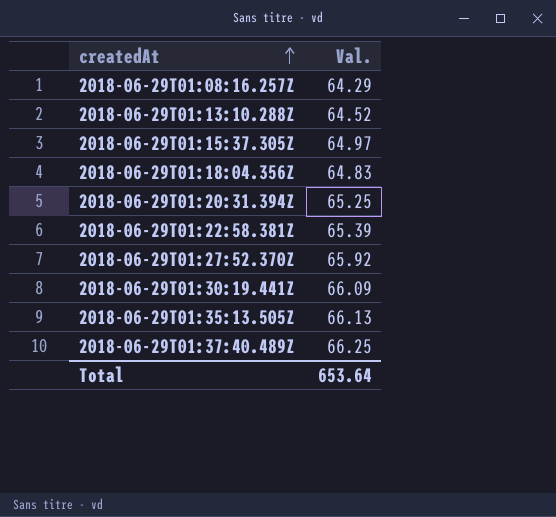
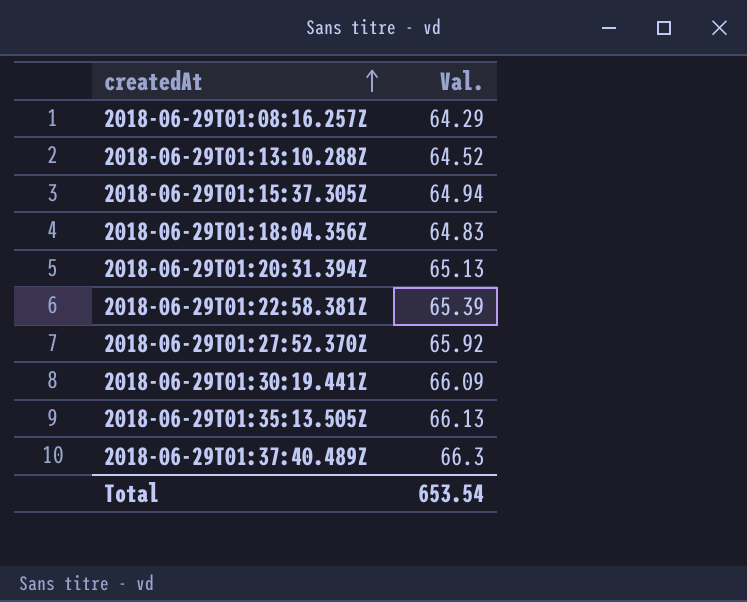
2018-06-29T01:15:37.305Z | Val.: 64.97 -> 64.94
2018-06-29T01:20:31.394Z | Val.: 65.25 -> 65.13
2018-06-29T01:37:40.489Z | Val.: 66.25 -> 66.3
Total | Val.: 653.64 -> 653.54

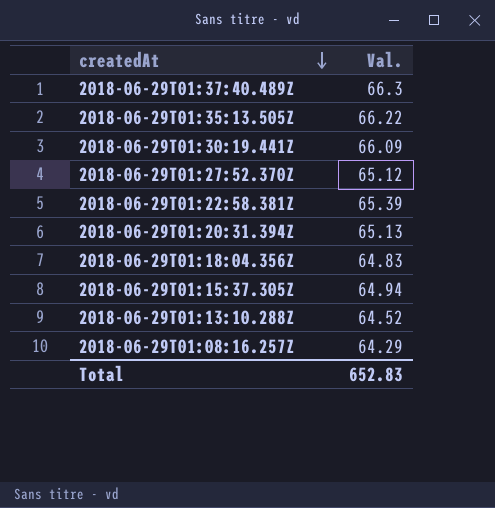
row order: createdAt ascending -> createdAt descending
2018-06-29T01:35:13.505Z | Val.: 66.13 -> 66.22
2018-06-29T01:27:52.370Z | Val.: 65.92 -> 65.12
Total | Val.: 653.54 -> 652.83

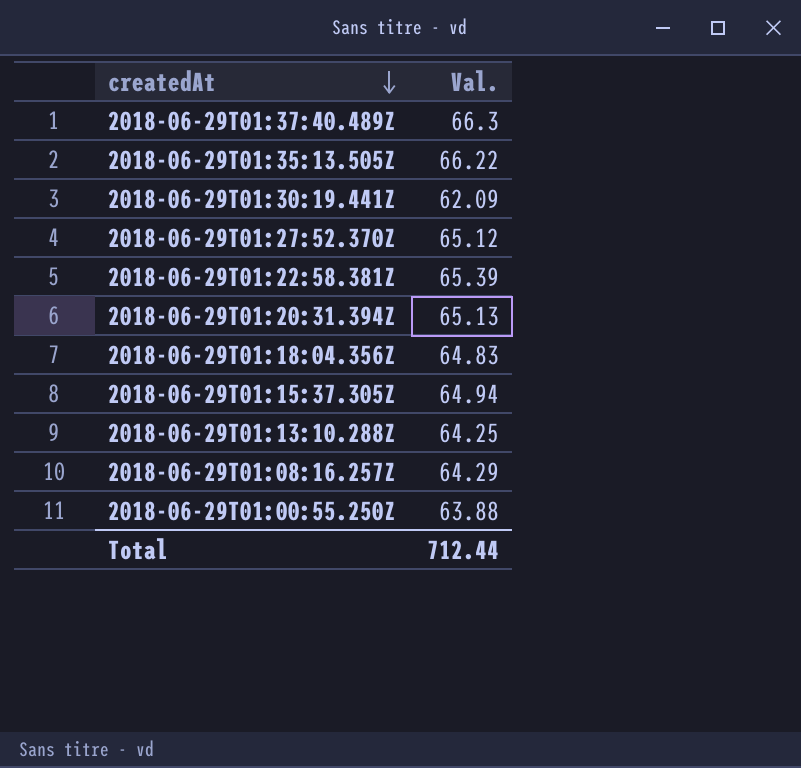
2018-06-29T01:30:19.441Z | Val.: 66.09 -> 62.09
2018-06-29T01:13:10.288Z | Val.: 64.52 -> 64.25
row 2018-06-29T01:00:55.250Z: none -> 63.88
Total | Val.: 652.83 -> 712.44

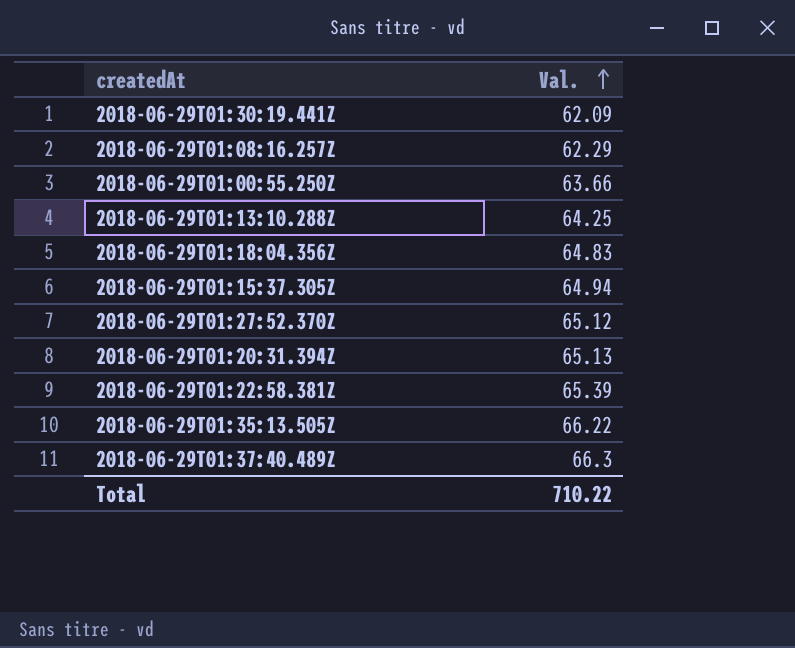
row order: createdAt descending -> Val. ascending
2018-06-29T01:08:16.257Z | Val.: 64.29 -> 62.29
2018-06-29T01:00:55.250Z | Val.: 63.88 -> 63.66
Total | Val.: 712.44 -> 710.22

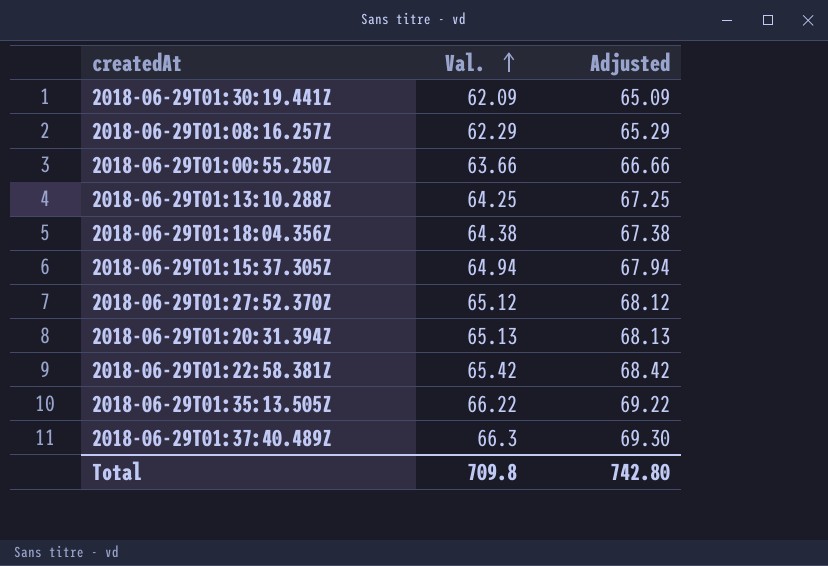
column Adjusted | formula: none -> [Val.] + 3
2018-06-29T01:18:04.356Z | Val.: 64.83 -> 64.38
2018-06-29T01:22:58.381Z | Val.: 65.39 -> 65.42
Total | Val.: 710.22 -> 709.8

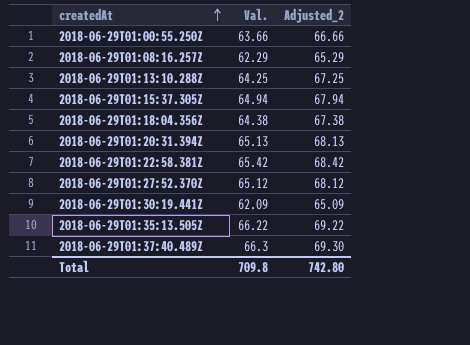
row order: Val. ascending -> createdAt ascending
column name: Adjusted -> Adjusted_2

